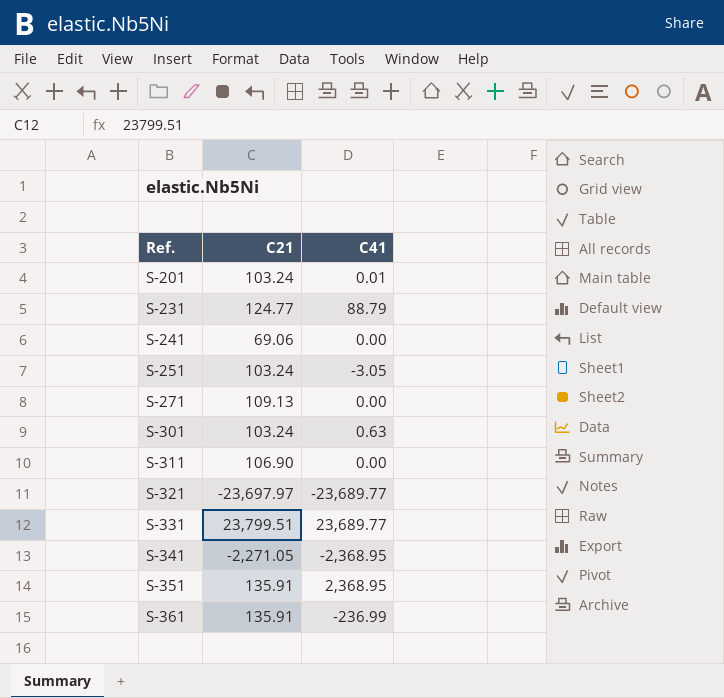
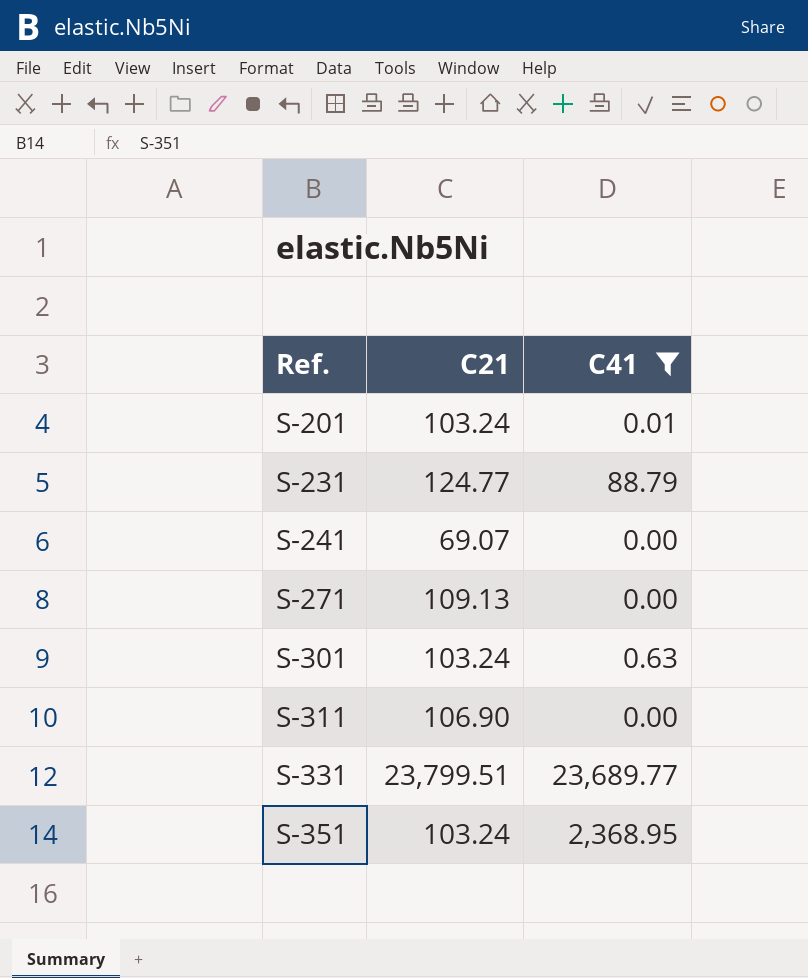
filter: none -> C41 >= 0.00
S-241 | C21: 69.06 -> 69.07
S-351 | C21: 135.91 -> 103.24

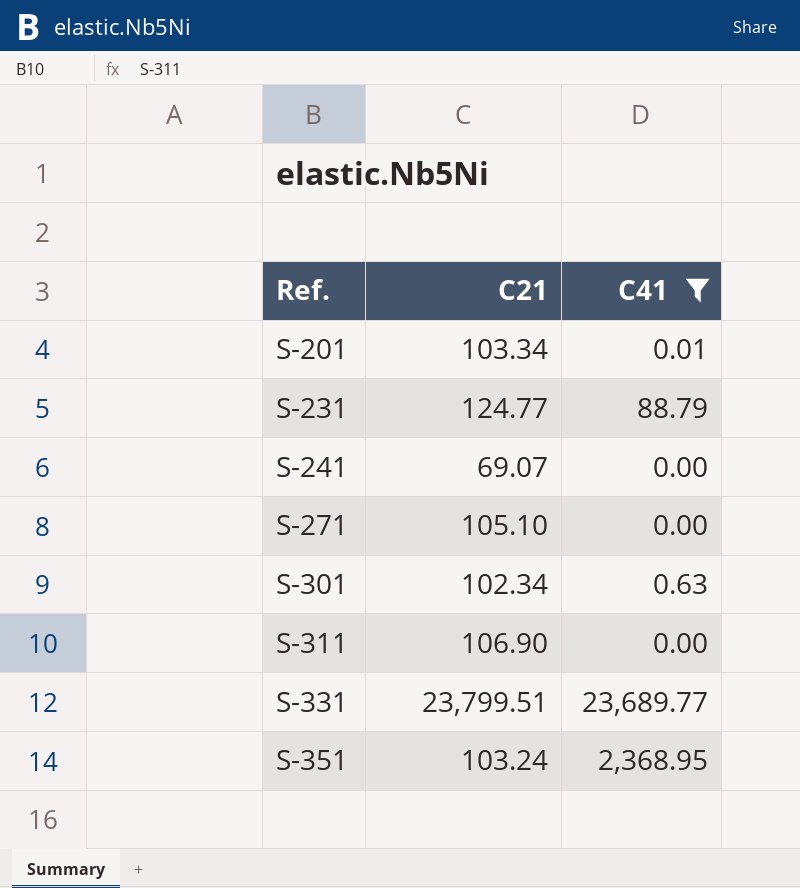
S-201 | C21: 103.24 -> 103.34
S-271 | C21: 109.13 -> 105.10
S-301 | C21: 103.24 -> 102.34

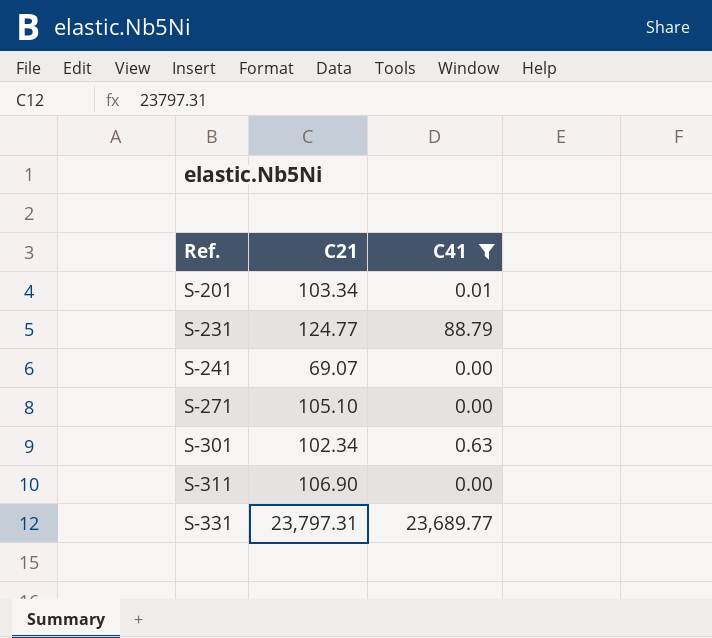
row S-351: 103.24 | 2,368.95 -> none
S-331 | C21: 23,799.51 -> 23,797.31

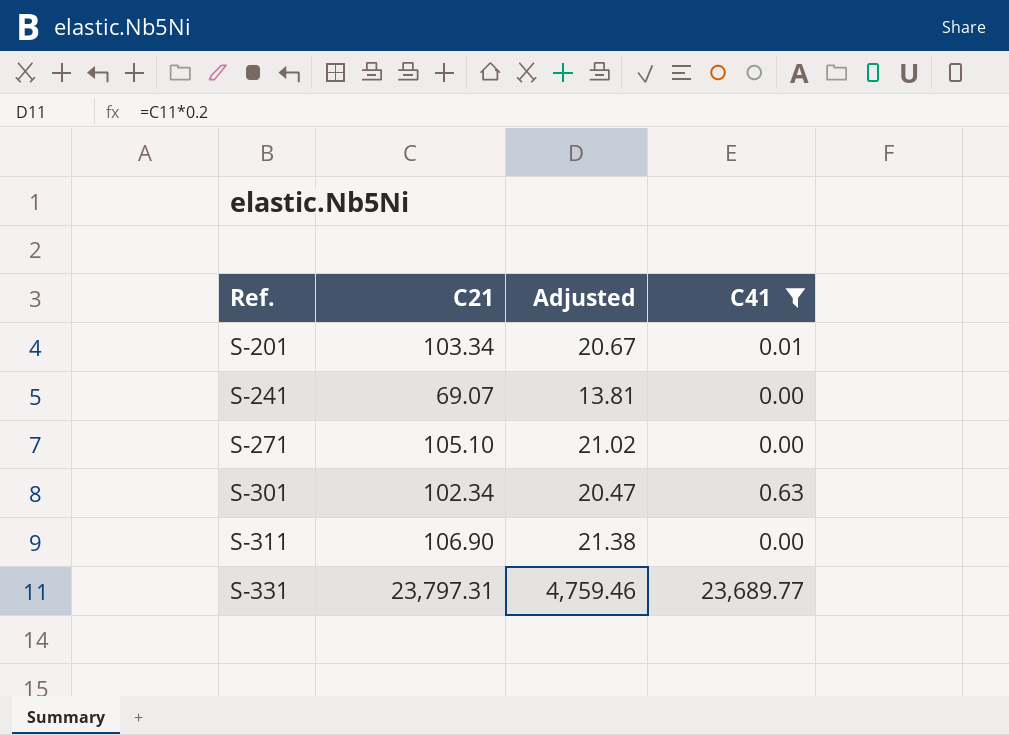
column Adjusted | formula: none -> [C21] * 0.2
row S-231: 124.77 | 88.79 -> none

